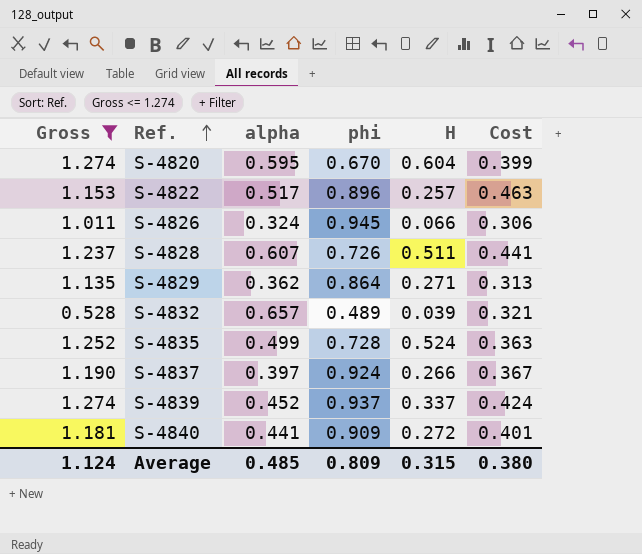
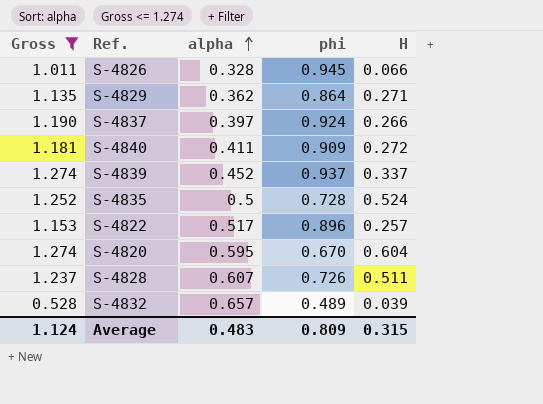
row order: Ref. ascending -> alpha ascending
column Cost | formula: [alpha] * [phi] -> none
S-4826 | alpha: 0.324 -> 0.328
S-4840 | alpha: 0.441 -> 0.411
S-4835 | alpha: 0.499 -> 0.5
Average | alpha: 0.485 -> 0.483

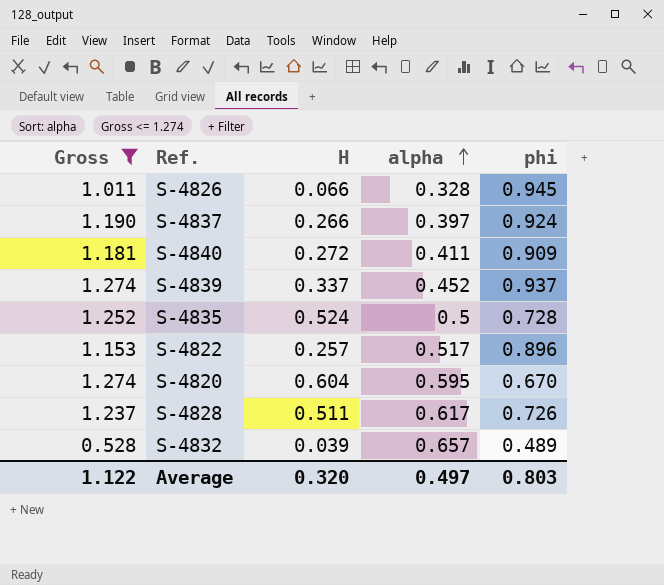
column H | position: 5 -> 3
row S-4829: 1.135 | 0.362 | 0.864 | 0.271 -> none
S-4828 | alpha: 0.607 -> 0.617
Average | Gross: 1.124 -> 1.122
Average | H: 0.315 -> 0.320
Average | alpha: 0.483 -> 0.497
Average | phi: 0.809 -> 0.803

